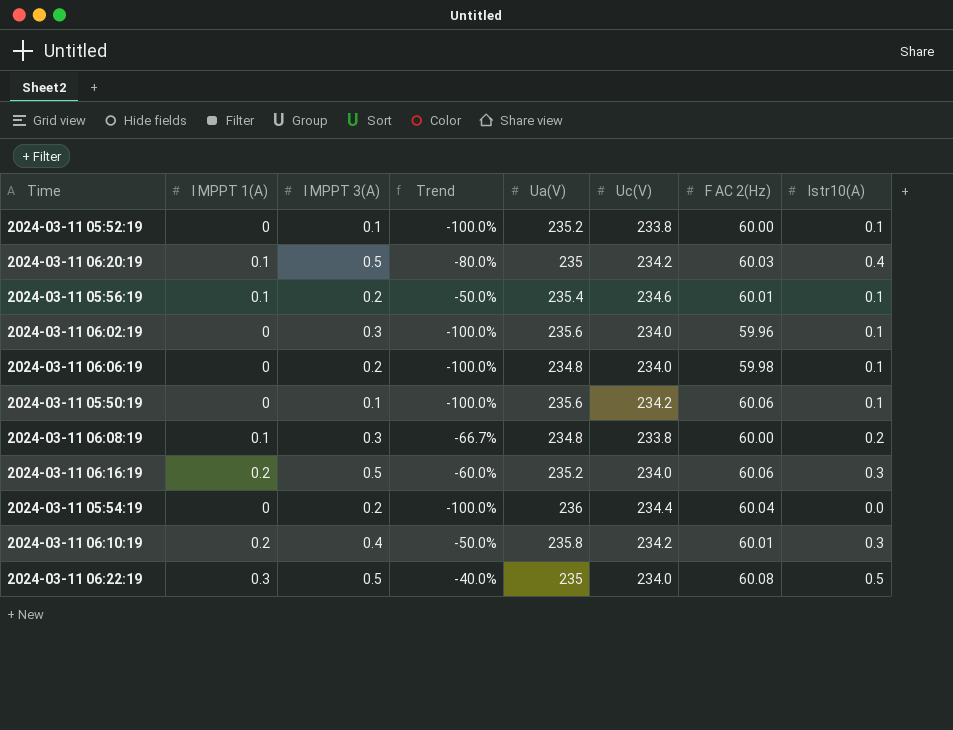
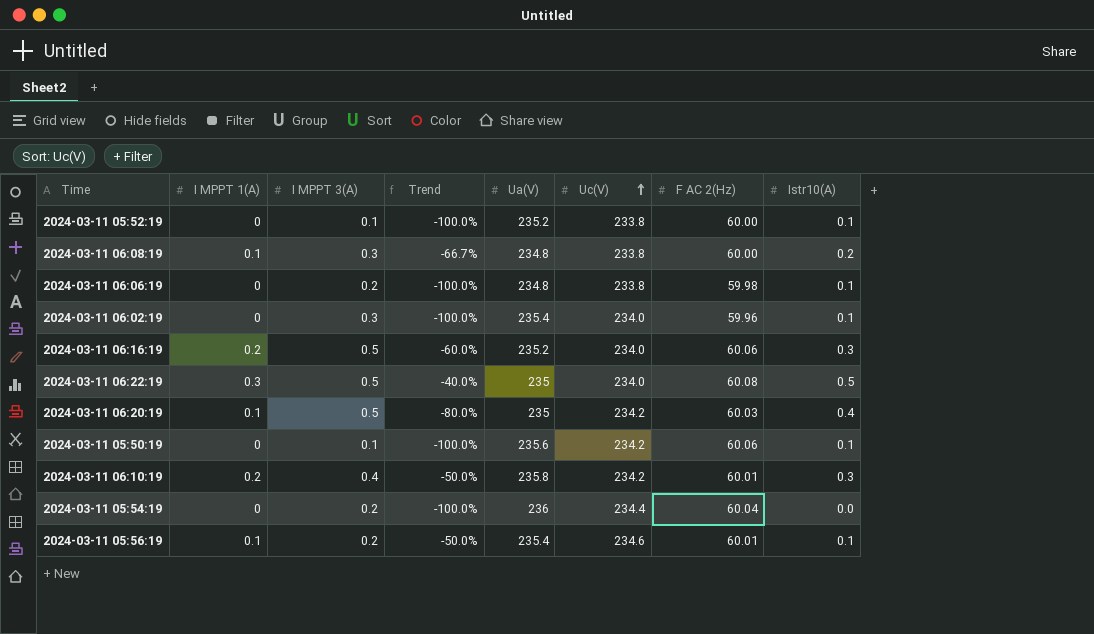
row order: none -> Uc(V) ascending
2024-03-11 06:06:19 | Uc(V): 234.0 -> 233.8
2024-03-11 06:02:19 | Ua(V): 235.6 -> 235.4

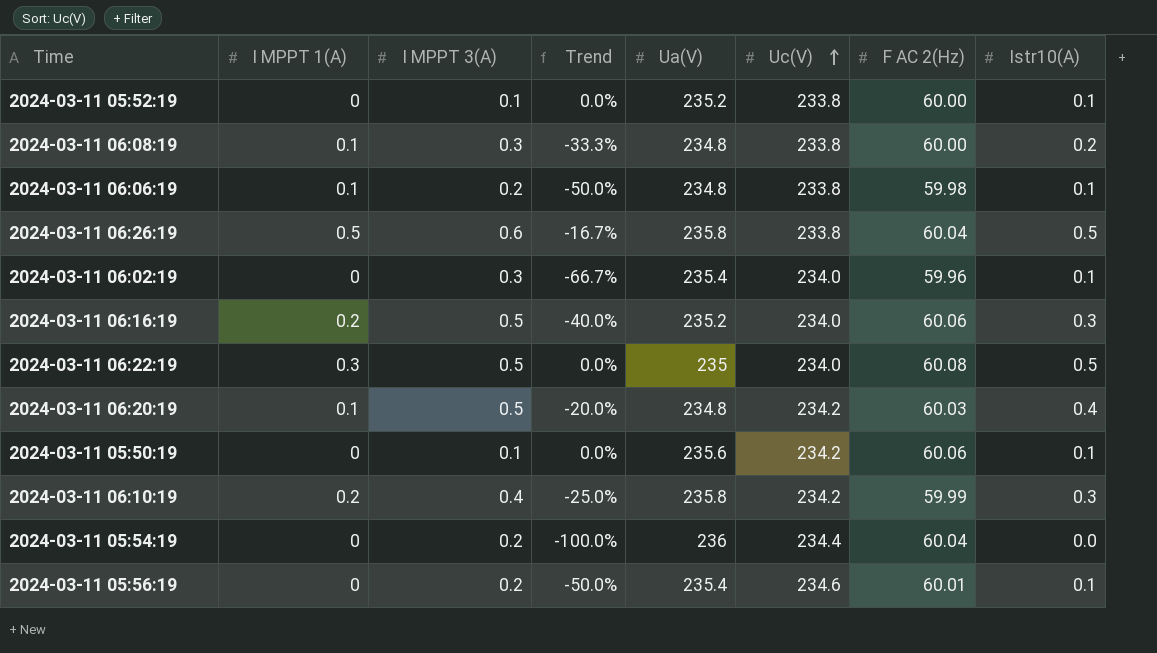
column Trend | formula: ([I MPPT 1(A)] - [I MPPT 3(A)]) / [I MPPT 3(A)] -> ([Istr10(A)] - [I MPPT 3(A)]) / [I MPPT 3(A)]
2024-03-11 06:06:19 | I MPPT 1(A): 0 -> 0.1
row 2024-03-11 06:26:19: none -> 0.5 | 0.6 | -16.7% | 235.8 | 233.8 | 60.04 | 0.5
2024-03-11 06:20:19 | Ua(V): 235 -> 234.8
2024-03-11 06:10:19 | F AC 2(Hz): 60.01 -> 59.99
2024-03-11 05:56:19 | I MPPT 1(A): 0.1 -> 0

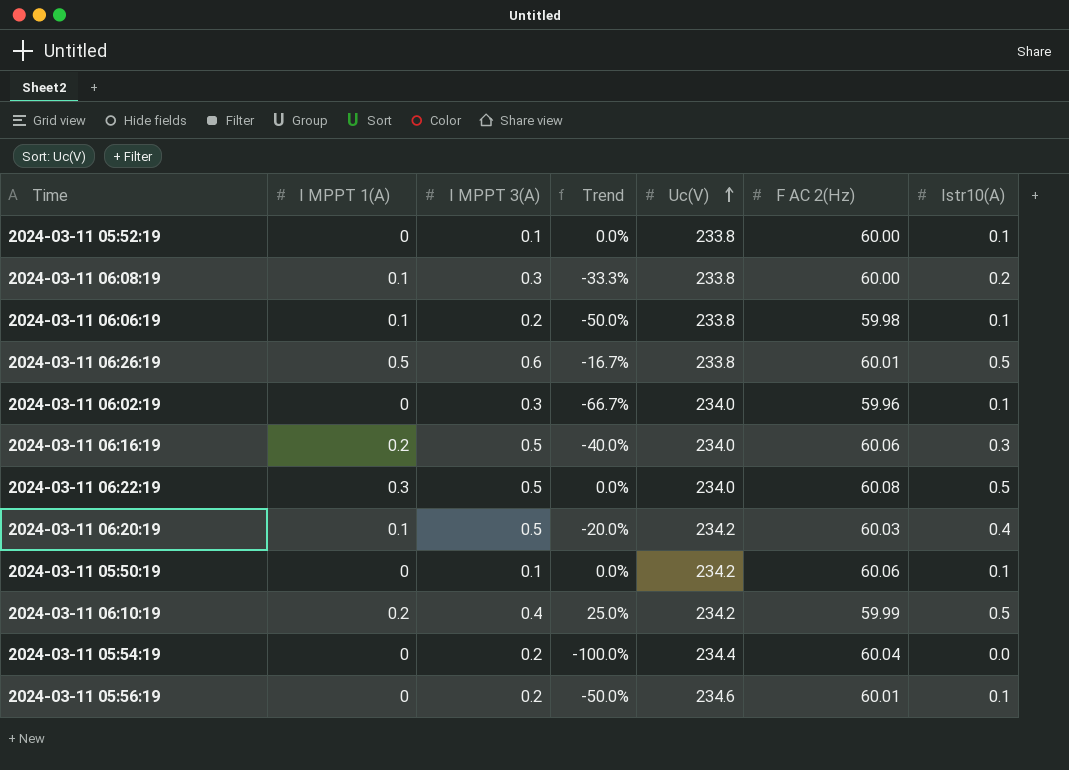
column Ua(V) | position: 5 -> none
2024-03-11 06:26:19 | F AC 2(Hz): 60.04 -> 60.01
2024-03-11 06:10:19 | Trend: -25.0% -> 25.0%
2024-03-11 06:10:19 | Istr10(A): 0.3 -> 0.5

